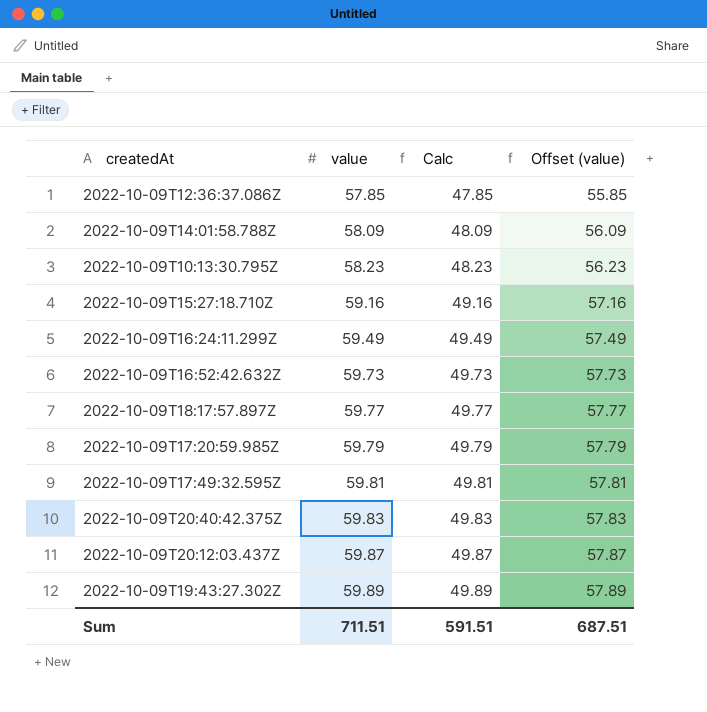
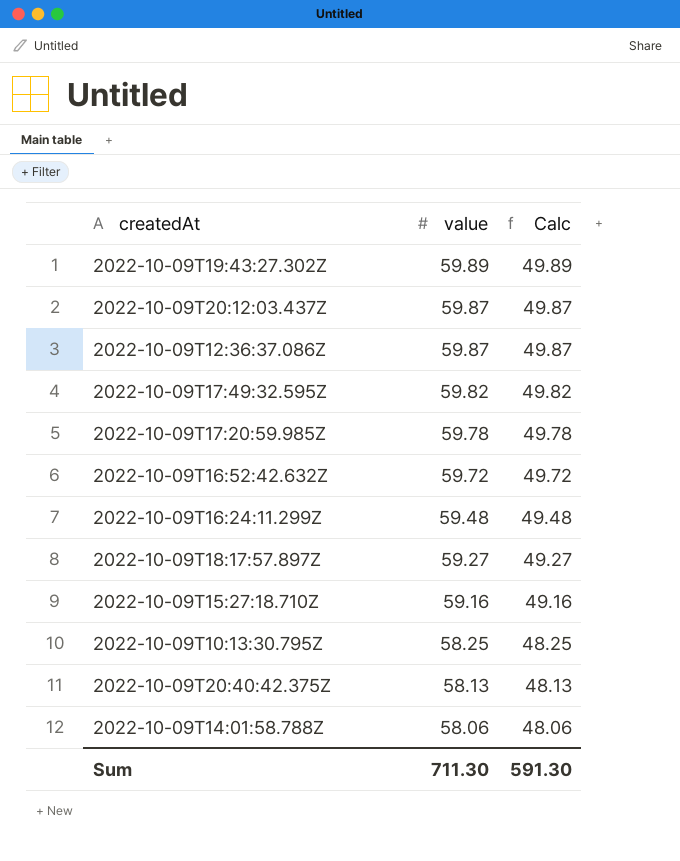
row order: value ascending -> value descending
column Offset (value) | formula: [value] - 2 -> none
2022-10-09T12:36:37.086Z | value: 57.85 -> 59.87
2022-10-09T12:36:37.086Z | Calc: 47.85 -> 49.87
2022-10-09T17:49:32.595Z | value: 59.81 -> 59.82
2022-10-09T17:49:32.595Z | Calc: 49.81 -> 49.82
2022-10-09T17:20:59.985Z | value: 59.79 -> 59.78
2022-10-09T17:20:59.985Z | Calc: 49.79 -> 49.78
2022-10-09T16:52:42.632Z | value: 59.73 -> 59.72
2022-10-09T16:52:42.632Z | Calc: 49.73 -> 49.72
2022-10-09T16:24:11.299Z | value: 59.49 -> 59.48
2022-10-09T16:24:11.299Z | Calc: 49.49 -> 49.48
2022-10-09T18:17:57.897Z | value: 59.77 -> 59.27
2022-10-09T18:17:57.897Z | Calc: 49.77 -> 49.27
2022-10-09T10:13:30.795Z | value: 58.23 -> 58.25
2022-10-09T10:13:30.795Z | Calc: 48.23 -> 48.25
2022-10-09T20:40:42.375Z | value: 59.83 -> 58.13
2022-10-09T20:40:42.375Z | Calc: 49.83 -> 48.13
2022-10-09T14:01:58.788Z | value: 58.09 -> 58.06
2022-10-09T14:01:58.788Z | Calc: 48.09 -> 48.06
Sum | value: 711.51 -> 711.30
Sum | Calc: 591.51 -> 591.30

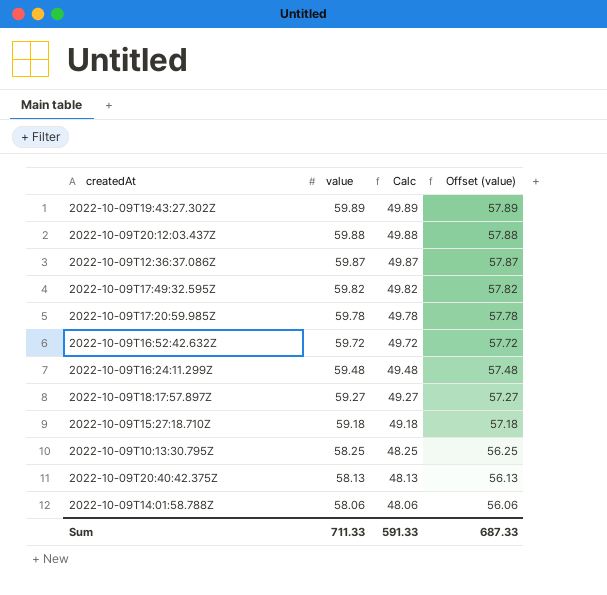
column Offset (value) | formula: none -> [value] - 2
2022-10-09T20:12:03.437Z | value: 59.87 -> 59.88
2022-10-09T20:12:03.437Z | Calc: 49.87 -> 49.88
2022-10-09T15:27:18.710Z | value: 59.16 -> 59.18
2022-10-09T15:27:18.710Z | Calc: 49.16 -> 49.18
Sum | value: 711.30 -> 711.33
Sum | Calc: 591.30 -> 591.33

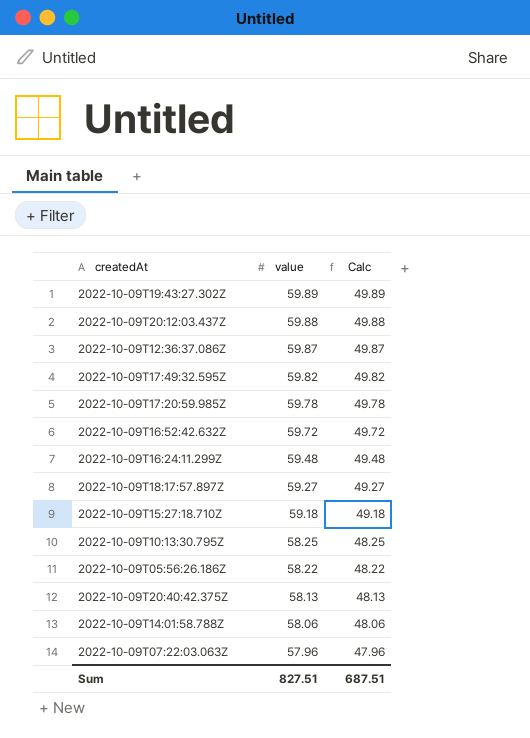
column Offset (value) | formula: [value] - 2 -> none
row 2022-10-09T05:56:26.186Z: none -> 58.22 | 48.22
row 2022-10-09T07:22:03.063Z: none -> 57.96 | 47.96
Sum | value: 711.33 -> 827.51
Sum | Calc: 591.33 -> 687.51

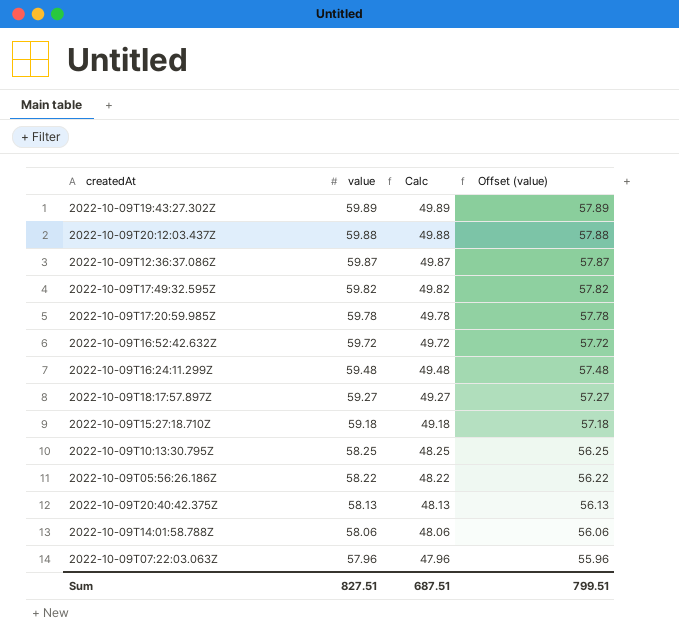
column Offset (value) | formula: none -> [value] - 2

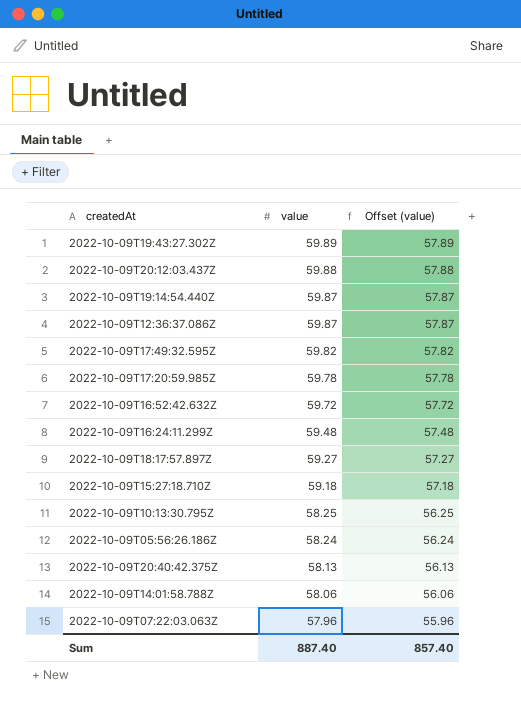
column Calc | formula: [value] - 10 -> none
row 2022-10-09T19:14:54.440Z: none -> 59.87 | 57.87
2022-10-09T05:56:26.186Z | value: 58.22 -> 58.24
2022-10-09T05:56:26.186Z | Offset (value): 56.22 -> 56.24
Sum | value: 827.51 -> 887.40
Sum | Offset (value): 799.51 -> 857.40

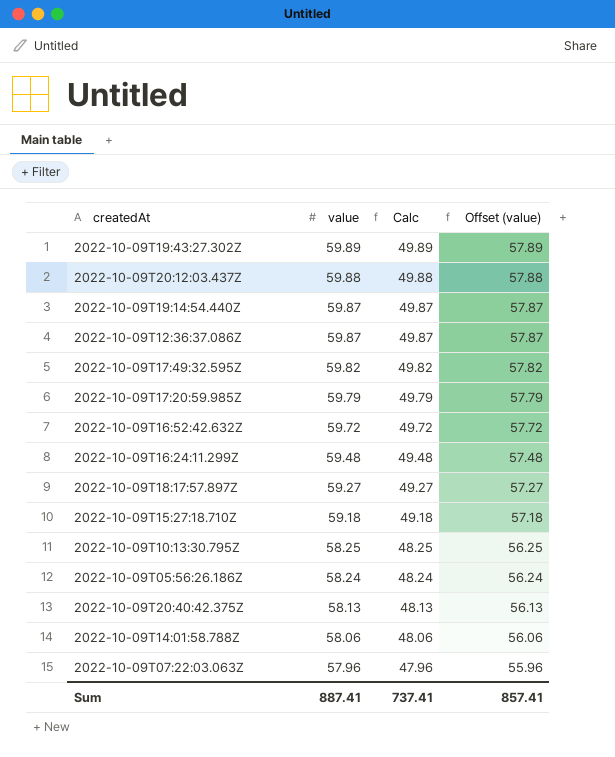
column Calc | formula: none -> [value] - 10
2022-10-09T17:20:59.985Z | value: 59.78 -> 59.79
2022-10-09T17:20:59.985Z | Offset (value): 57.78 -> 57.79
Sum | value: 887.40 -> 887.41
Sum | Offset (value): 857.40 -> 857.41

